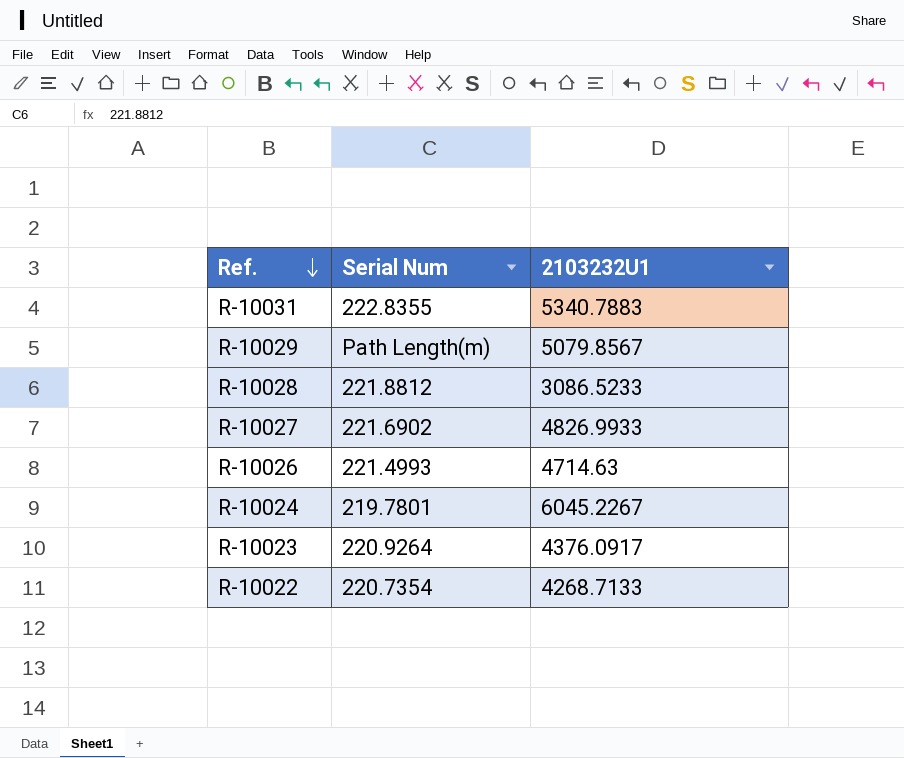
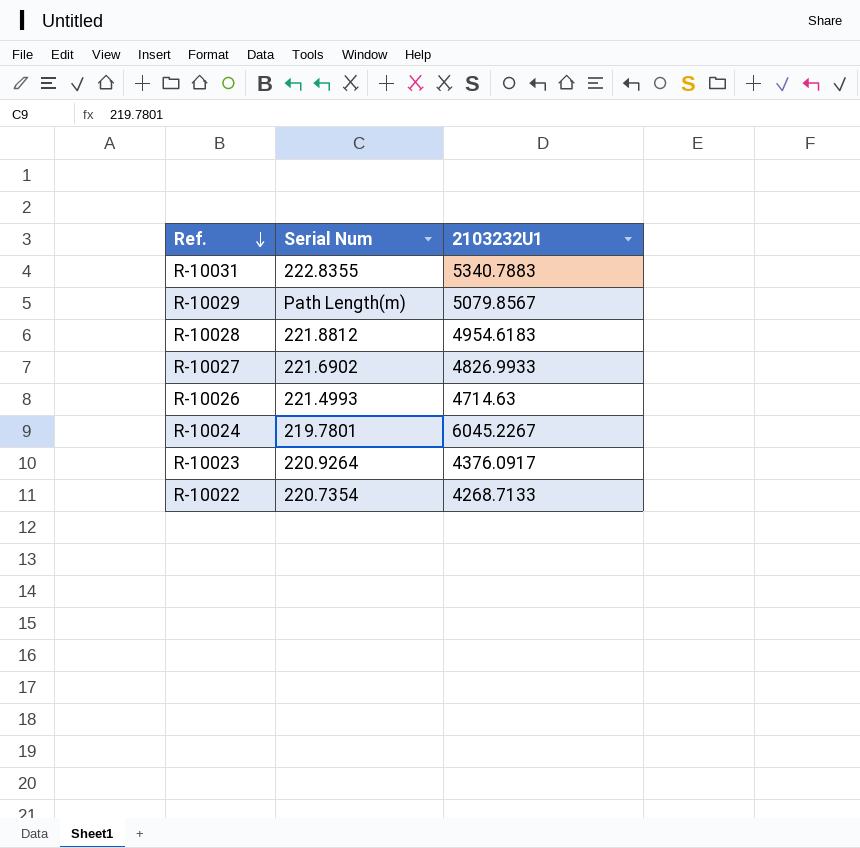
R-10028 | 2103232U1: 3086.5233 -> 4954.6183

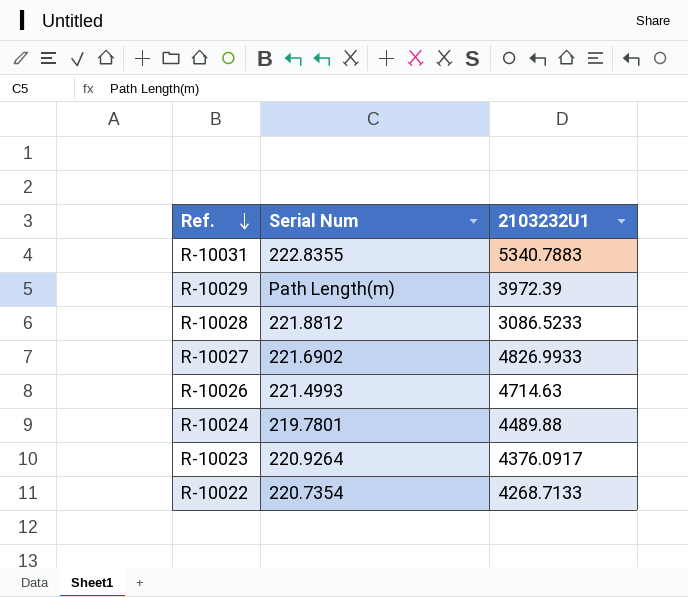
R-10029 | 2103232U1: 5079.8567 -> 3972.39
R-10028 | 2103232U1: 4954.6183 -> 3086.5233
R-10024 | 2103232U1: 6045.2267 -> 4489.88

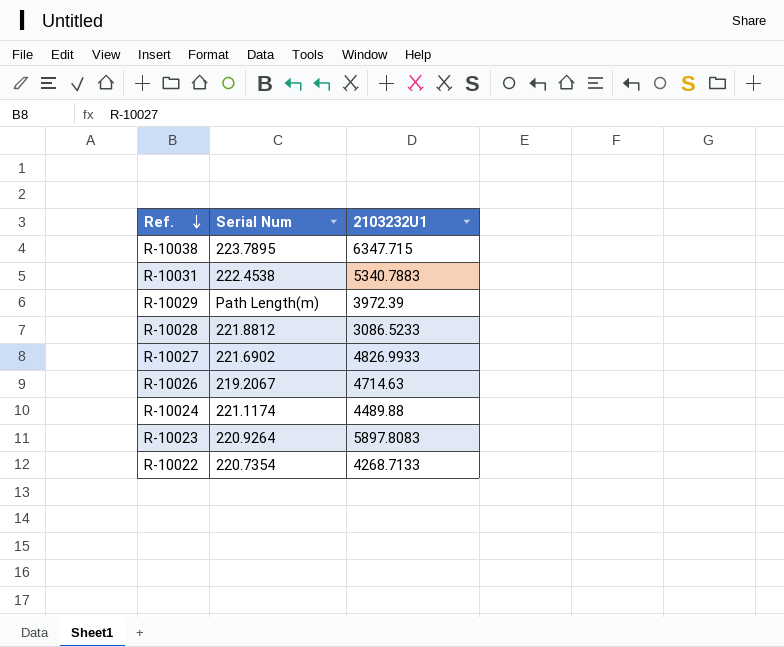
row R-10038: none -> 223.7895 | 6347.715
R-10031 | Serial Num: 222.8355 -> 222.4538
R-10026 | Serial Num: 221.4993 -> 219.2067
R-10024 | Serial Num: 219.7801 -> 221.1174
R-10023 | 2103232U1: 4376.0917 -> 5897.8083

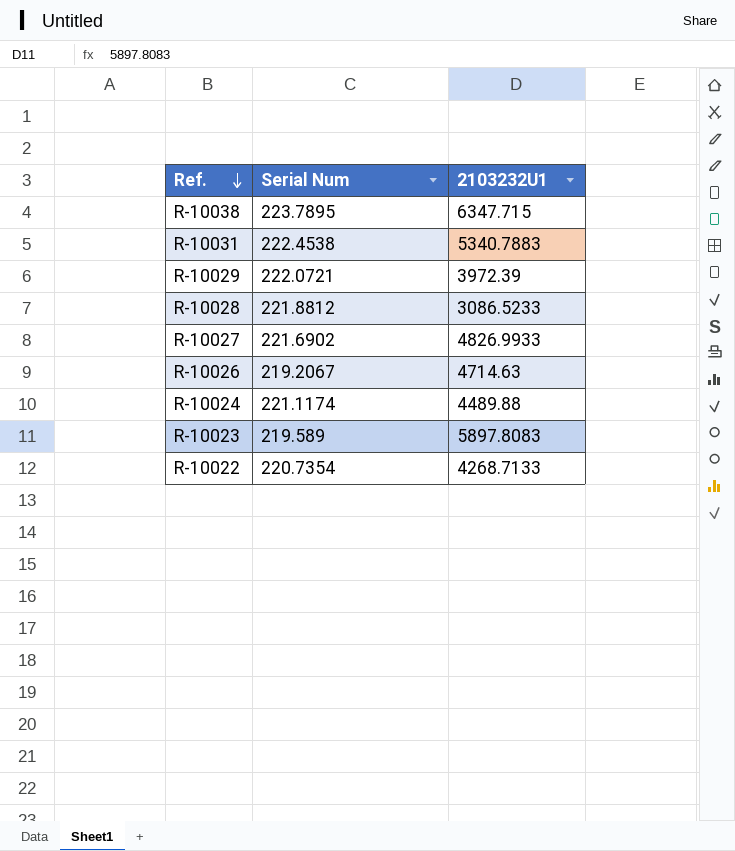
R-10029 | Serial Num: Path Length(m) -> 222.0721
R-10023 | Serial Num: 220.9264 -> 219.589

